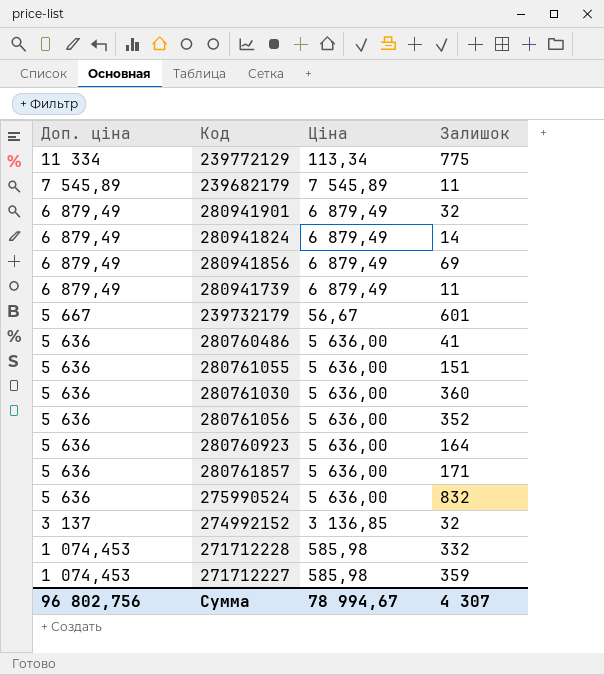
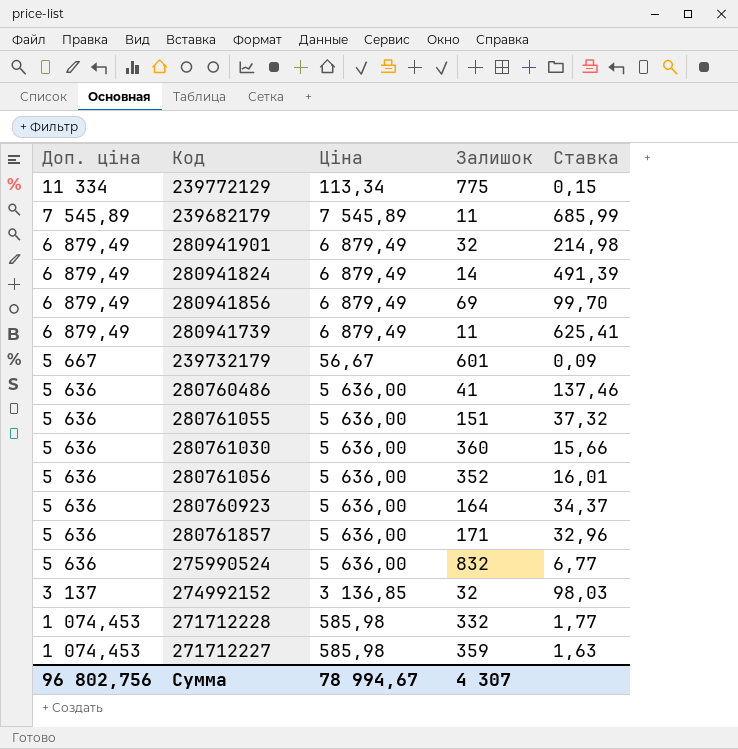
column Ставка | formula: none -> [Ціна] / [Залишок]

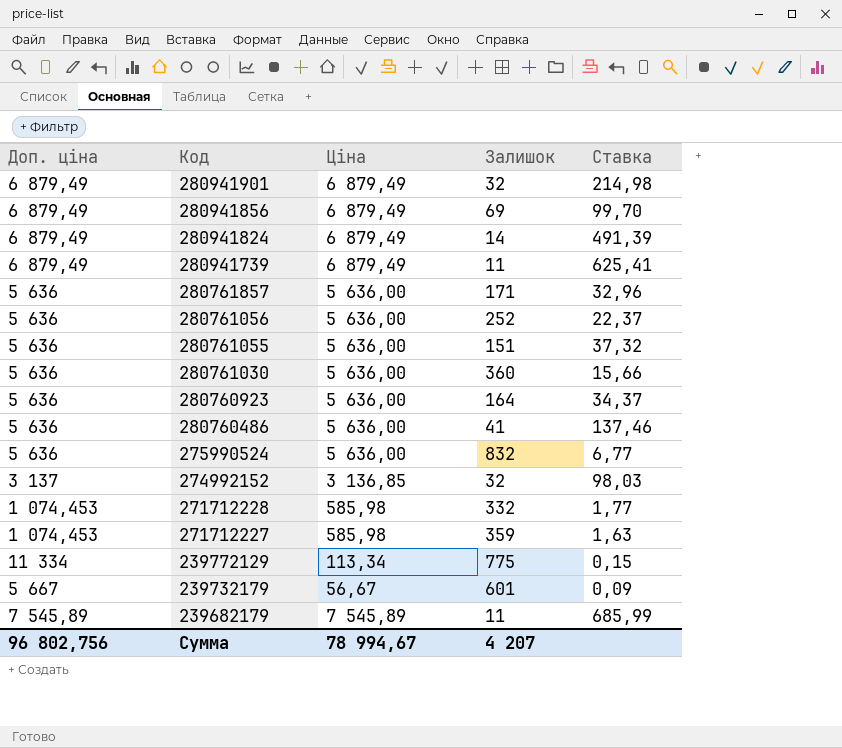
row order: Доп. ціна descending -> Код descending
280761056 | Залишок: 352 -> 252
280761056 | Ставка: 16,01 -> 22,37
Сумма | Залишок: 4 307 -> 4 207

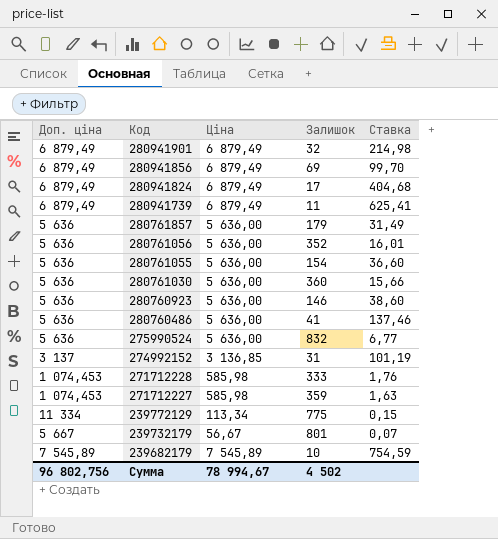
280941824 | Залишок: 14 -> 17
280941824 | Ставка: 491,39 -> 404,68
280761857 | Залишок: 171 -> 179
280761857 | Ставка: 32,96 -> 31,49
280761056 | Залишок: 252 -> 352
280761056 | Ставка: 22,37 -> 16,01
280761055 | Залишок: 151 -> 154
280761055 | Ставка: 37,32 -> 36,60
280760923 | Залишок: 164 -> 146
280760923 | Ставка: 34,37 -> 38,60
274992152 | Залишок: 32 -> 31
274992152 | Ставка: 98,03 -> 101,19
271712228 | Залишок: 332 -> 333
271712228 | Ставка: 1,77 -> 1,76
239732179 | Залишок: 601 -> 801
239732179 | Ставка: 0,09 -> 0,07
239682179 | Залишок: 11 -> 10
239682179 | Ставка: 685,99 -> 754,59
Сумма | Залишок: 4 207 -> 4 502

